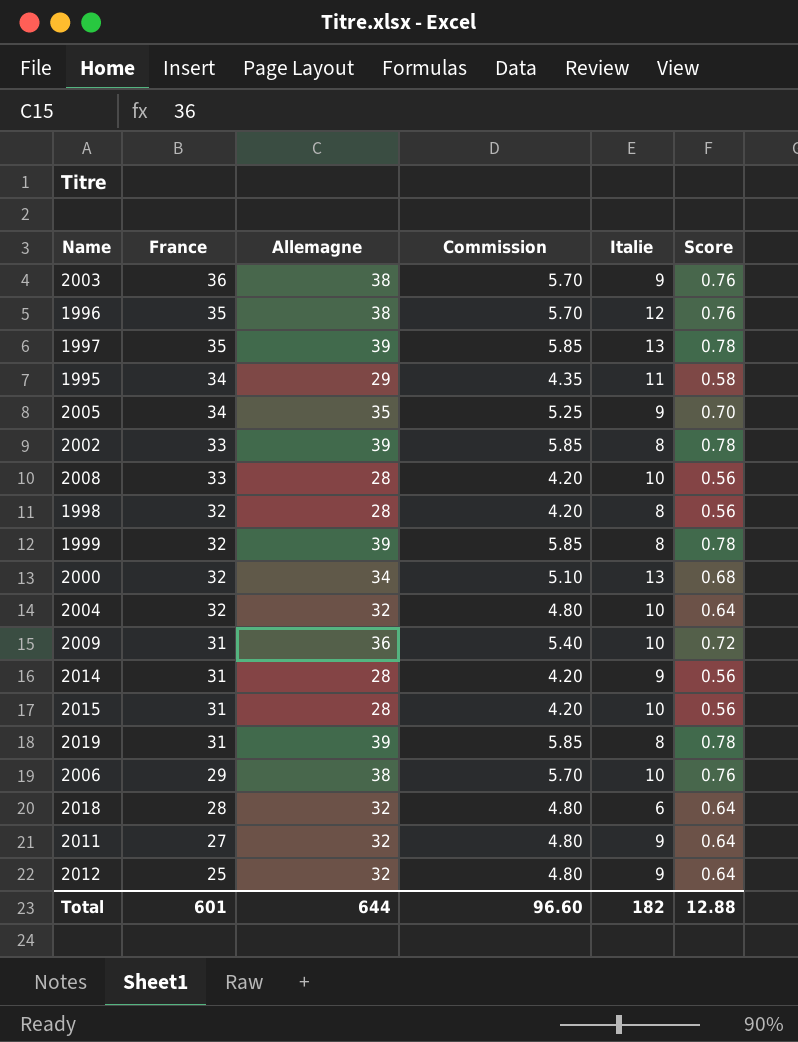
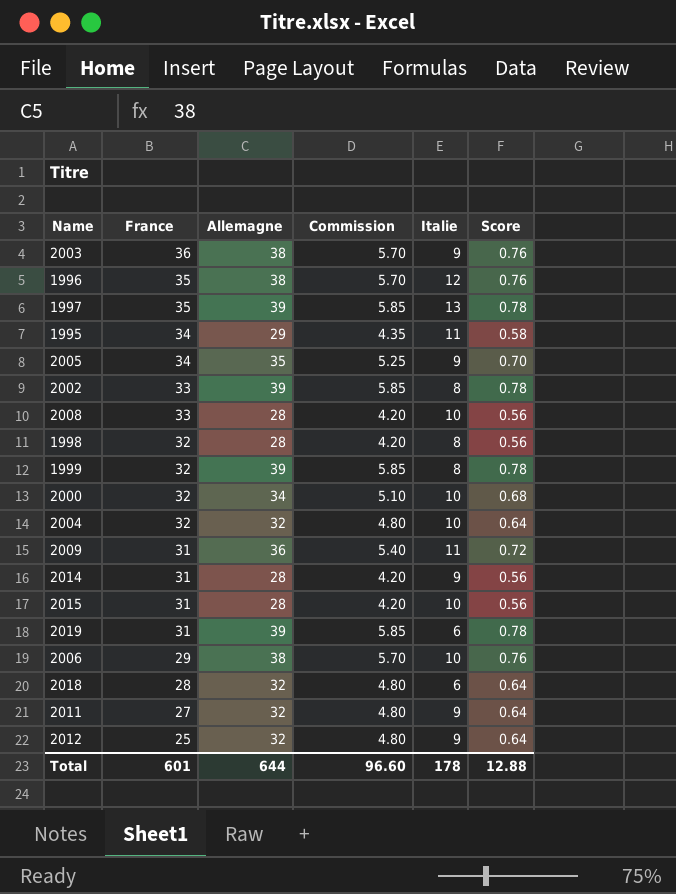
2000 | Italie: 13 -> 10
2009 | Italie: 10 -> 11
2019 | Italie: 8 -> 6
Total | Italie: 182 -> 178

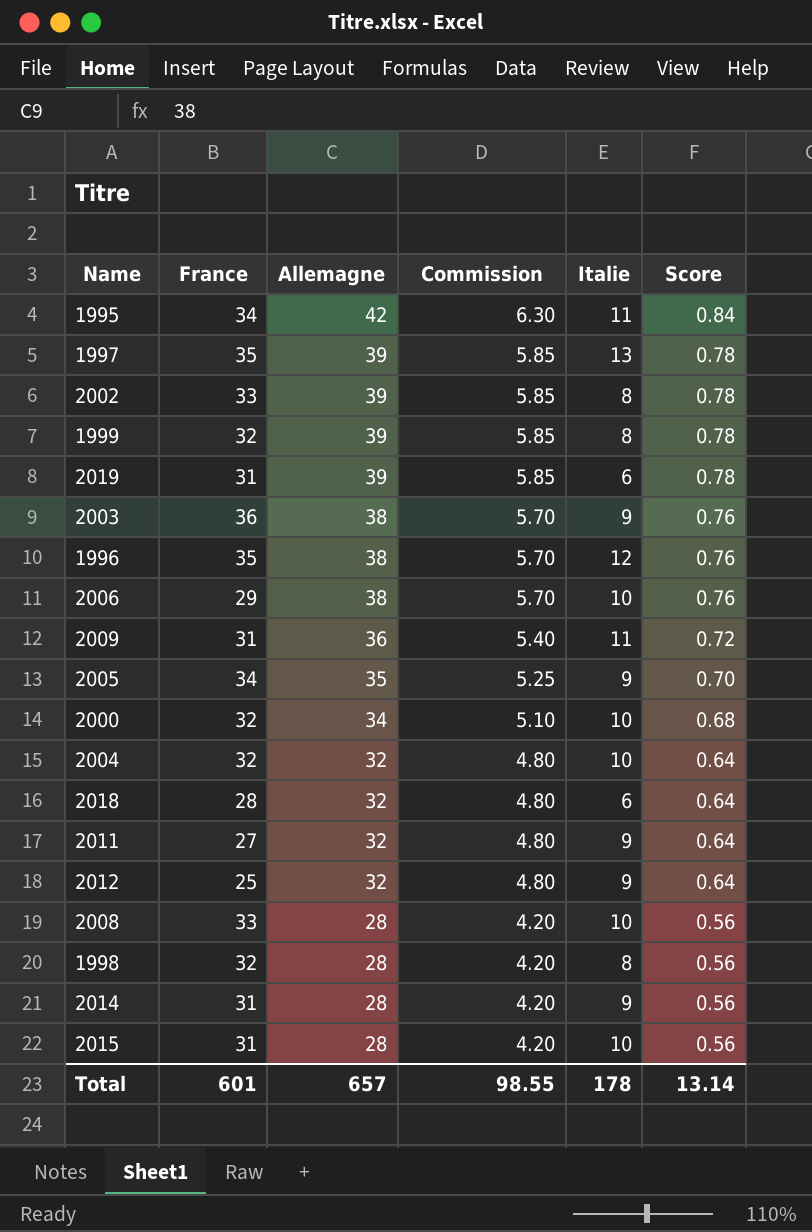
row order: France descending -> Allemagne descending
1995 | Allemagne: 29 -> 42
1995 | Commission: 4.35 -> 6.30
1995 | Score: 0.58 -> 0.84
Total | Allemagne: 644 -> 657
Total | Commission: 96.60 -> 98.55
Total | Score: 12.88 -> 13.14

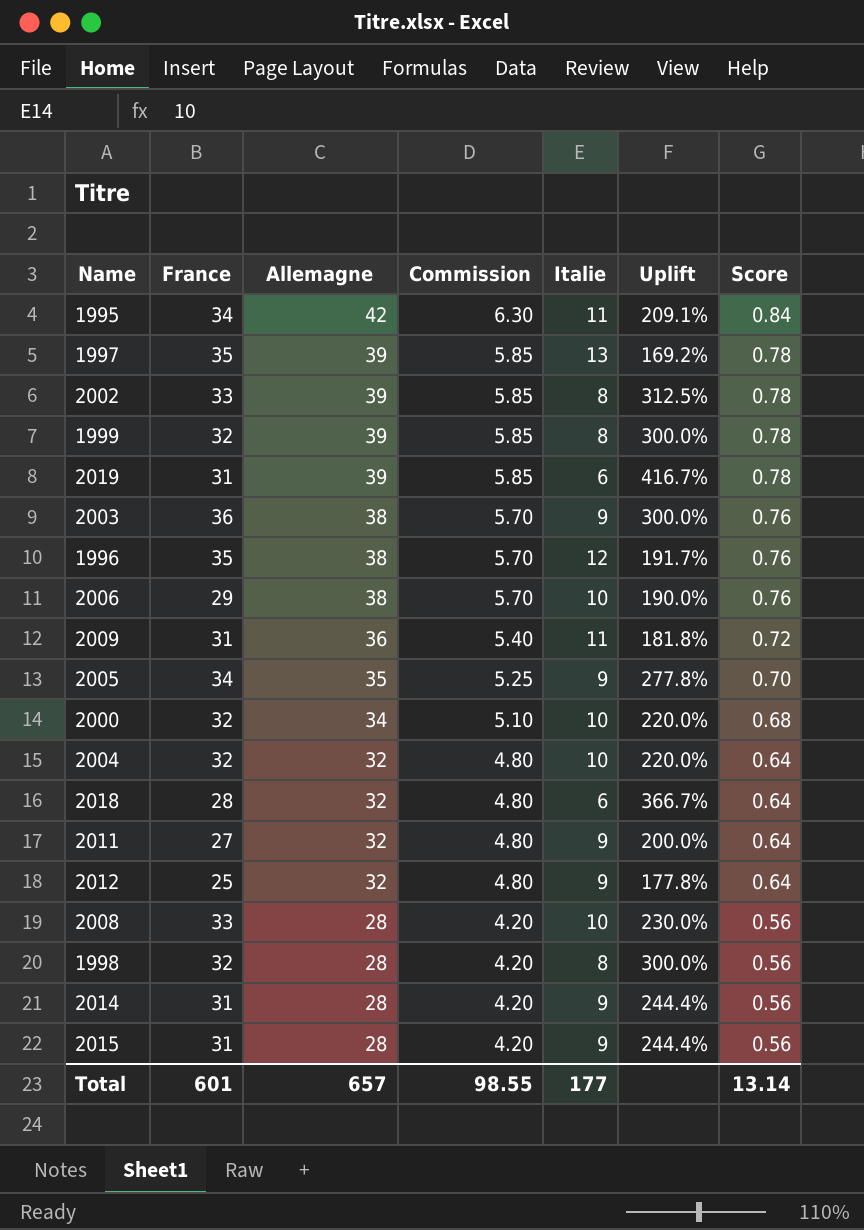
column Uplift | formula: none -> ([France] - [Italie]) / [Italie]
2015 | Italie: 10 -> 9
Total | Italie: 178 -> 177

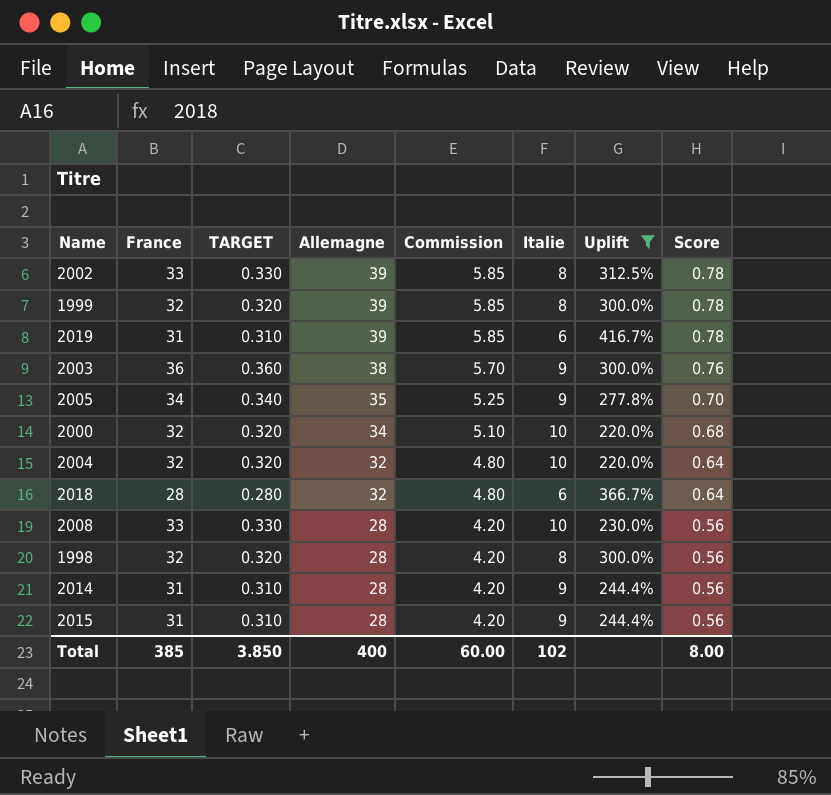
filter: none -> Uplift >= 220.0%
column TARGET | formula: none -> [France] * 0.01
Total | France: 601 -> 385
Total | Allemagne: 657 -> 400
Total | Commission: 98.55 -> 60.00
Total | Italie: 177 -> 102
Total | Score: 13.14 -> 8.00

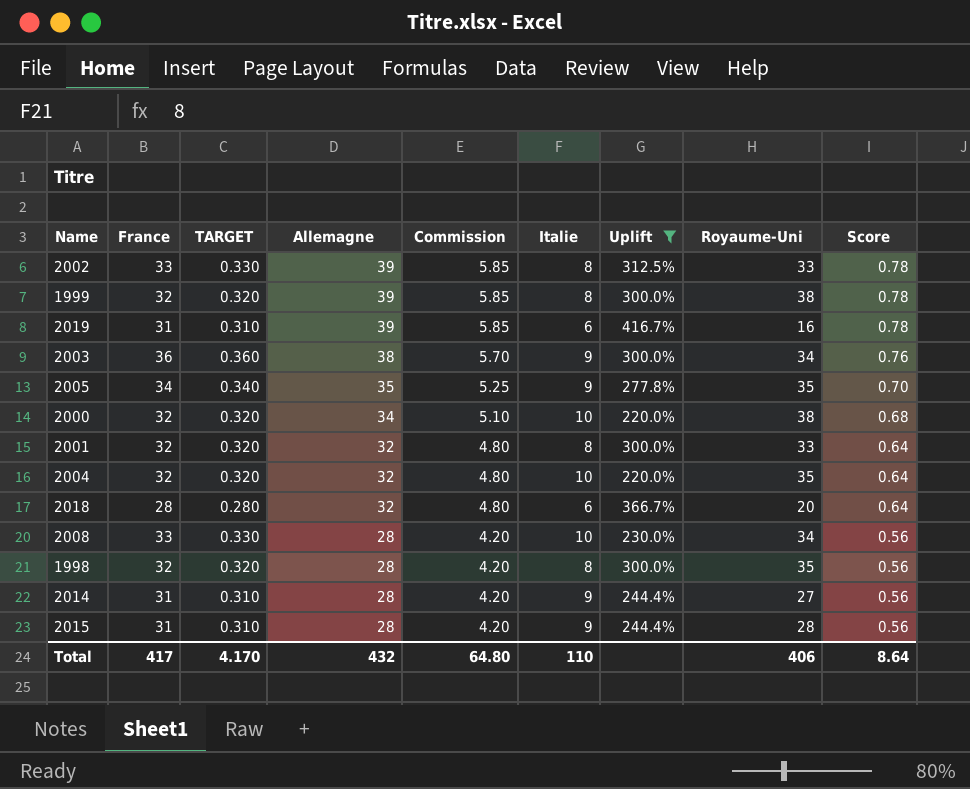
column Royaume-Uni | position: none -> 8
row 2001: none -> 32 | 0.320 | 32 | 4.80 | 8 | 300.0% | 33 | 0.64
Total | France: 385 -> 417
Total | TARGET: 3.850 -> 4.170
Total | Allemagne: 400 -> 432
Total | Commission: 60.00 -> 64.80
Total | Italie: 102 -> 110
Total | Score: 8.00 -> 8.64

